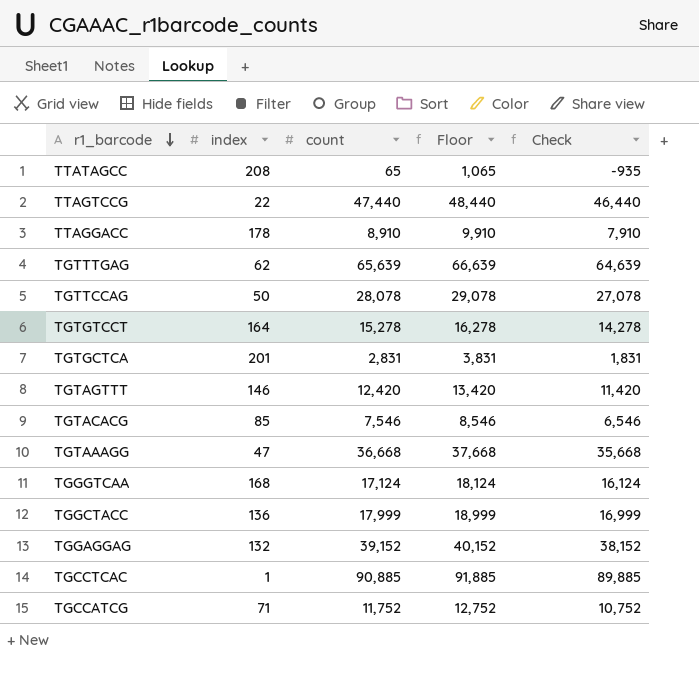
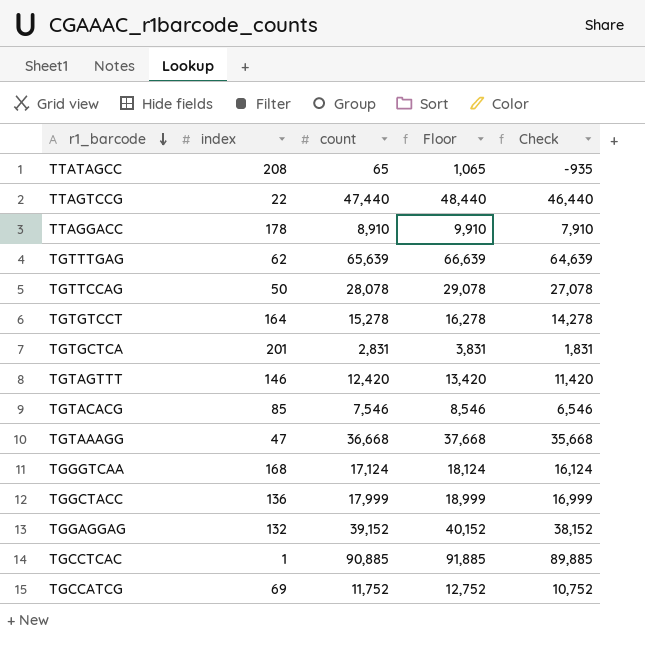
TGCCATCG | index: 71 -> 69

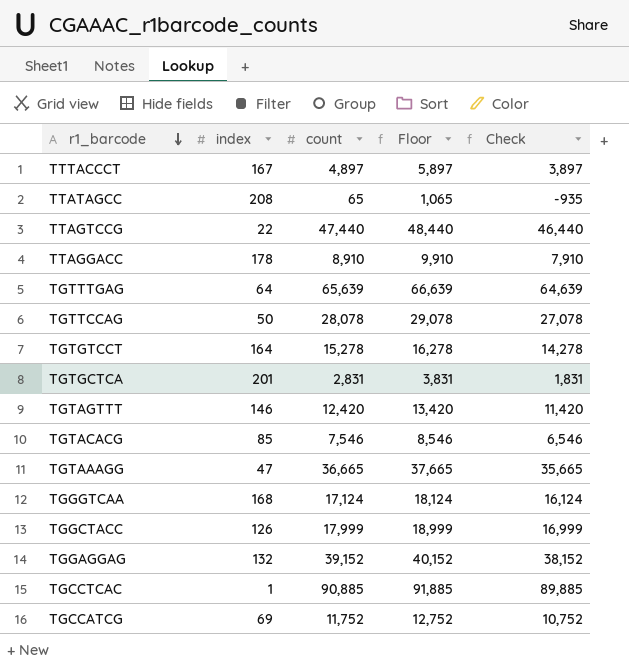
row TTTACCCT: none -> 167 | 4,897 | 5,897 | 3,897
TGTTTGAG | index: 62 -> 64
TGTAAAGG | count: 36,668 -> 36,665
TGTAAAGG | Floor: 37,668 -> 37,665
TGTAAAGG | Check: 35,668 -> 35,665
TGGCTACC | index: 136 -> 126

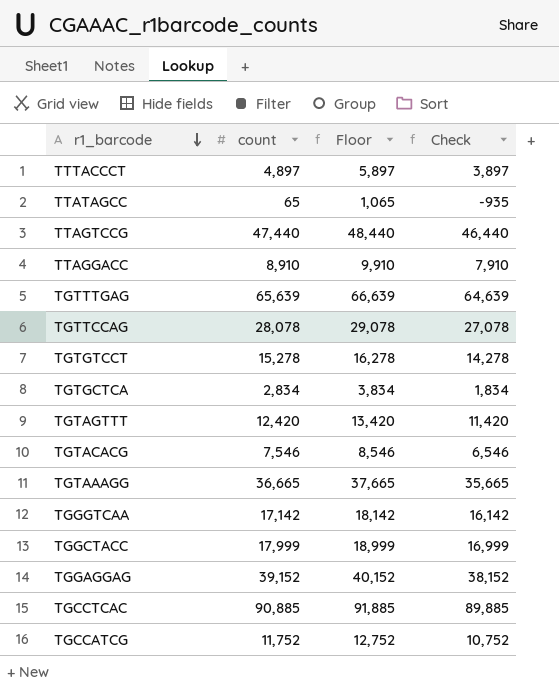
column index | position: 2 -> none
TGTGCTCA | count: 2,831 -> 2,834
TGTGCTCA | Floor: 3,831 -> 3,834
TGTGCTCA | Check: 1,831 -> 1,834
TGGGTCAA | count: 17,124 -> 17,142
TGGGTCAA | Floor: 18,124 -> 18,142
TGGGTCAA | Check: 16,124 -> 16,142

